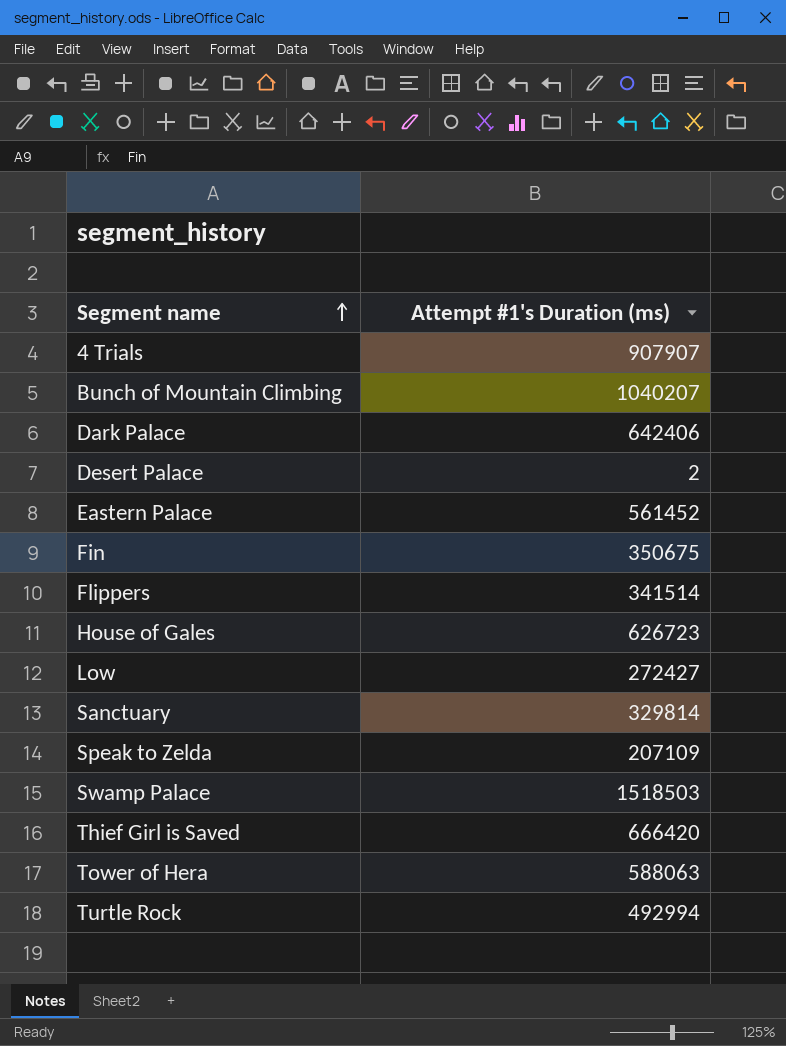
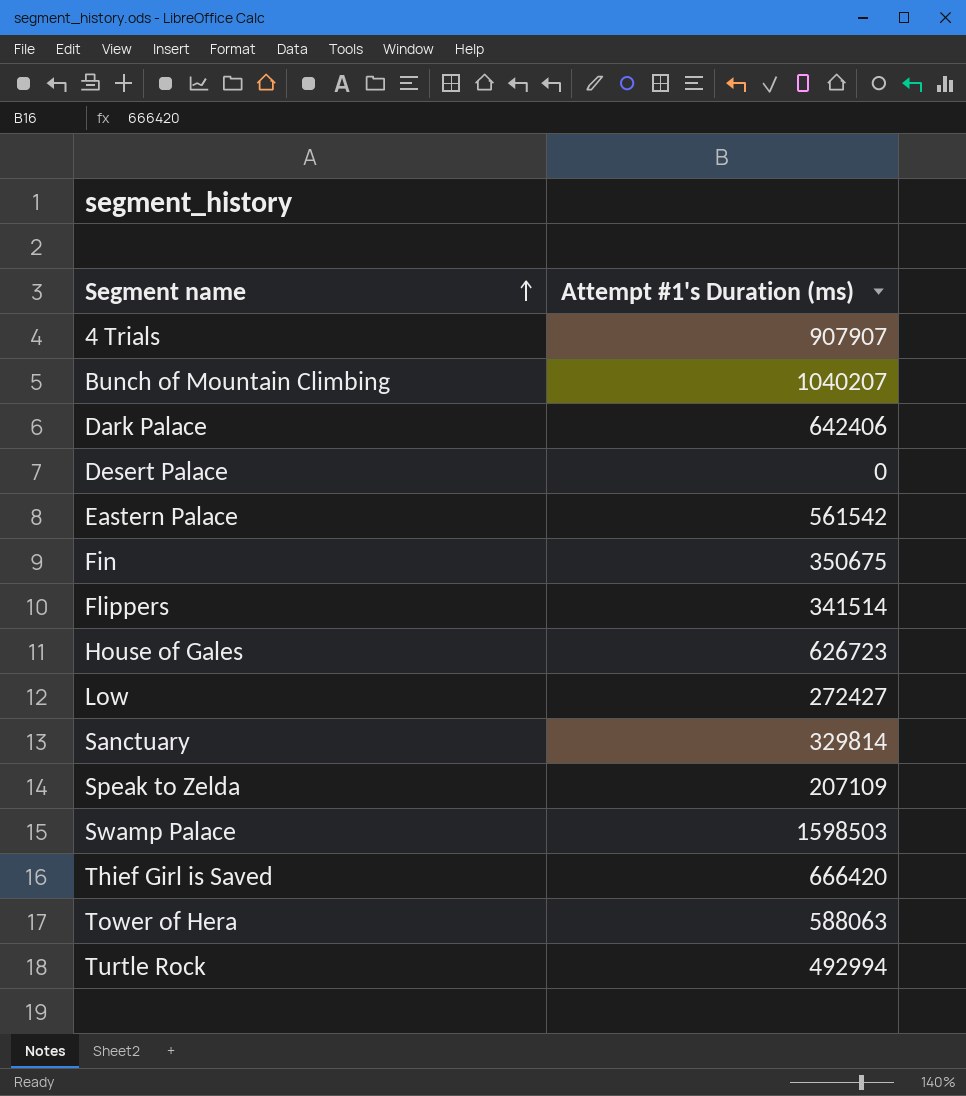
Desert Palace | Attempt #1's Duration (ms): 2 -> 0
Eastern Palace | Attempt #1's Duration (ms): 561452 -> 561542
Swamp Palace | Attempt #1's Duration (ms): 1518503 -> 1598503

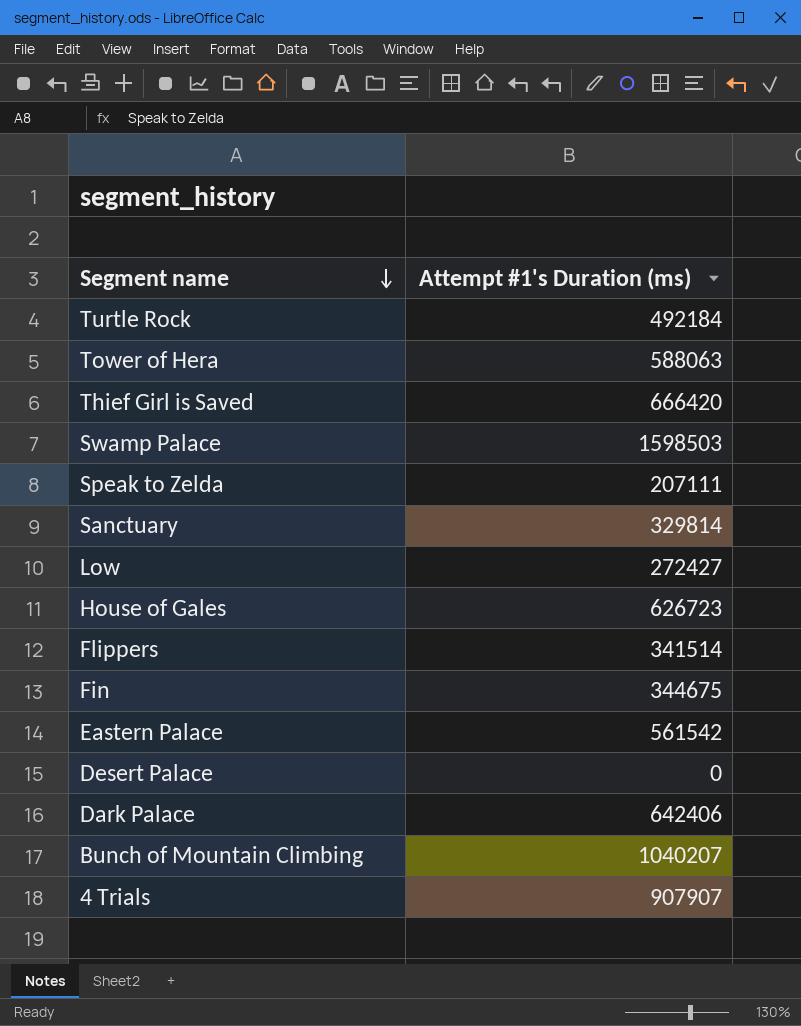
row order: Segment name ascending -> Segment name descending
Turtle Rock | Attempt #1's Duration (ms): 492994 -> 492184
Speak to Zelda | Attempt #1's Duration (ms): 207109 -> 207111
Fin | Attempt #1's Duration (ms): 350675 -> 344675

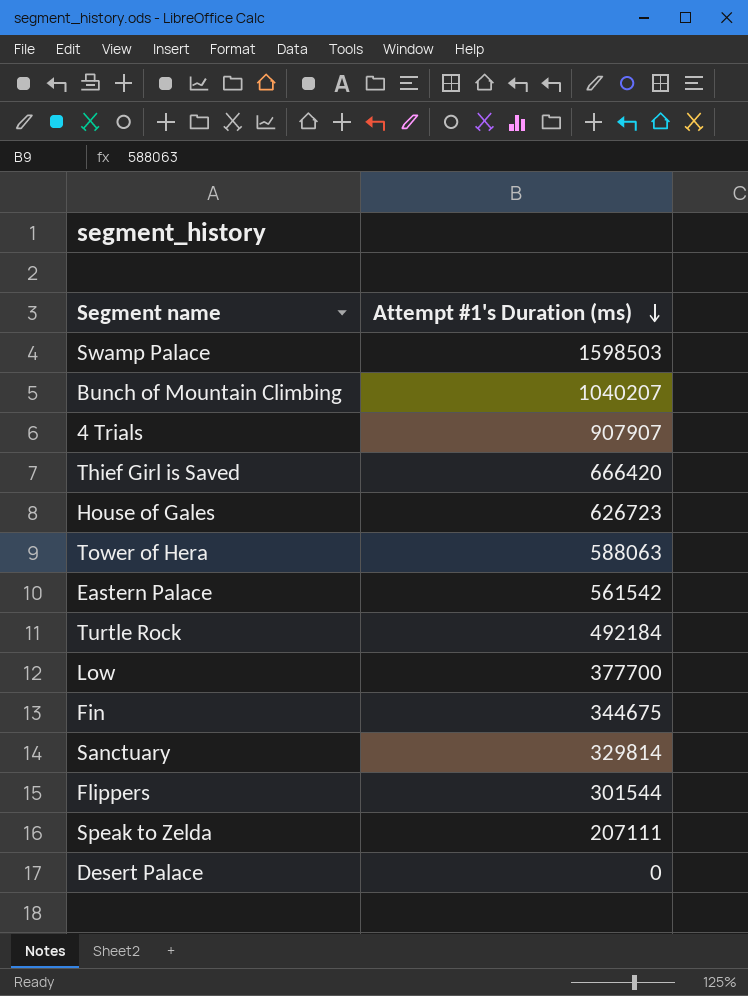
row order: Segment name descending -> Attempt #1's Duration (ms) descending
row Dark Palace: 642406 -> none
Low | Attempt #1's Duration (ms): 272427 -> 377700
Flippers | Attempt #1's Duration (ms): 341514 -> 301544

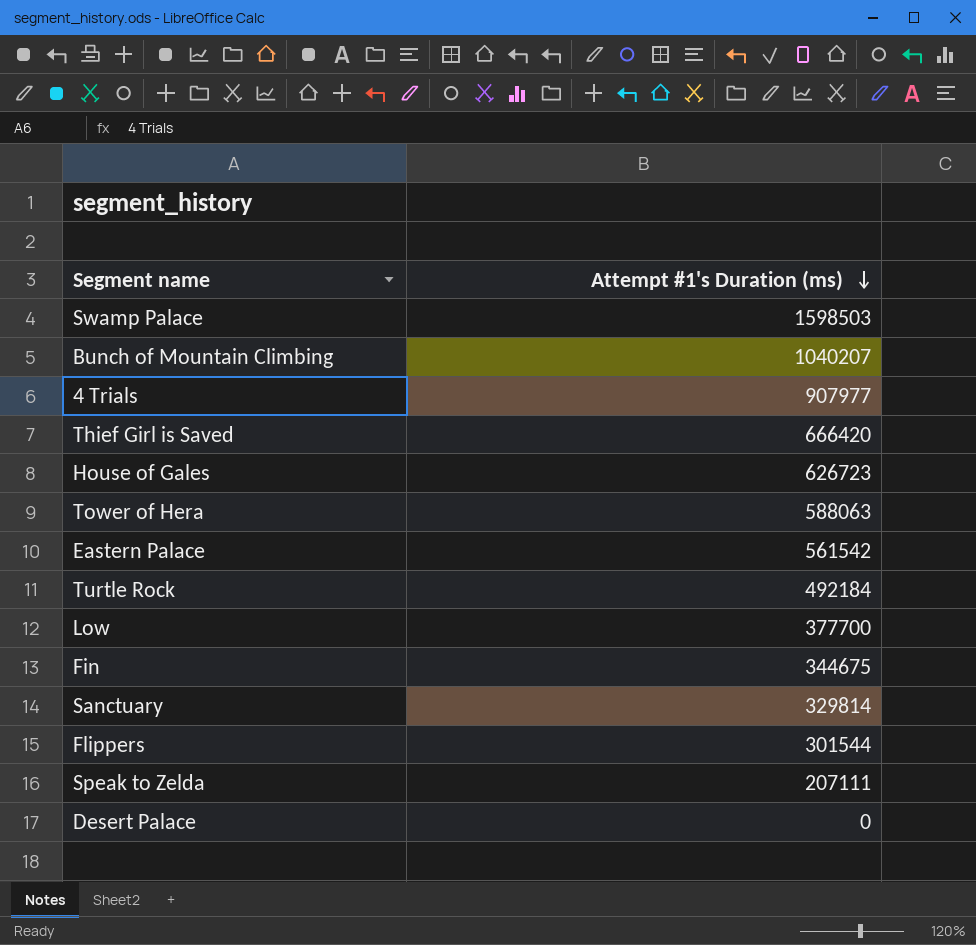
4 Trials | Attempt #1's Duration (ms): 907907 -> 907977

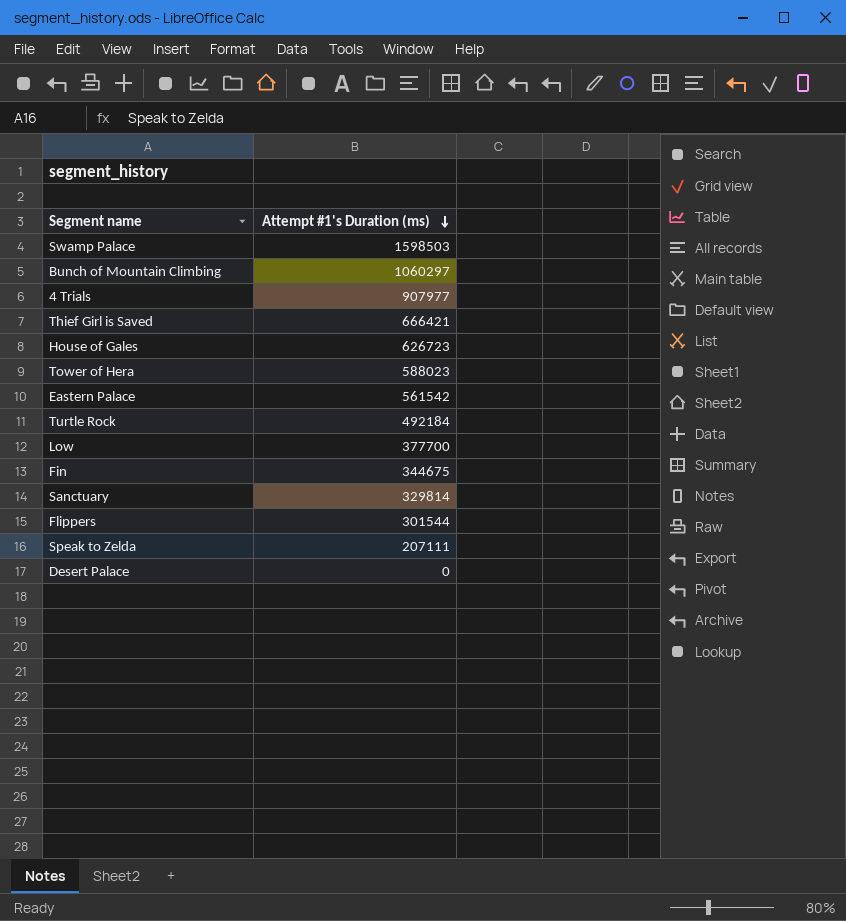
Bunch of Mountain Climbing | Attempt #1's Duration (ms): 1040207 -> 1060297
Thief Girl is Saved | Attempt #1's Duration (ms): 666420 -> 666421
Tower of Hera | Attempt #1's Duration (ms): 588063 -> 588023

